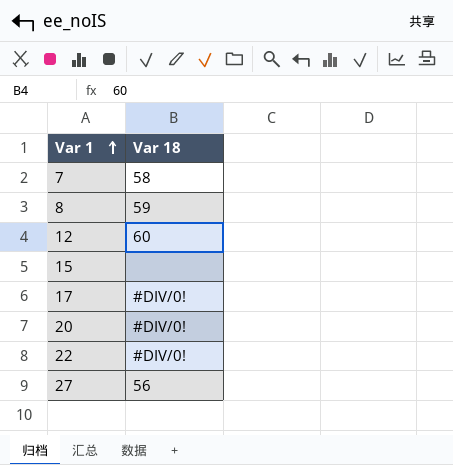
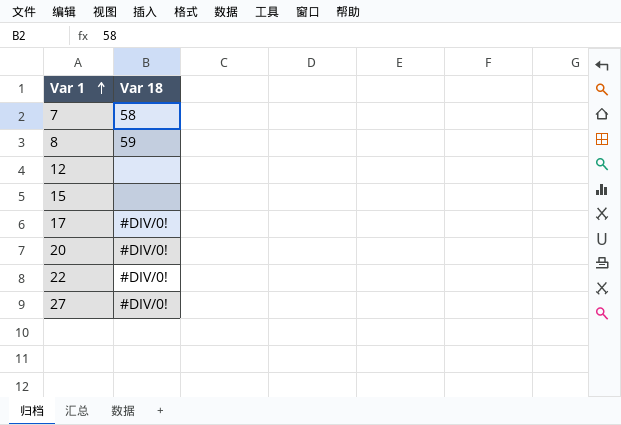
12 | Var 18: 60 -> none
27 | Var 18: 56 -> #DIV/0!

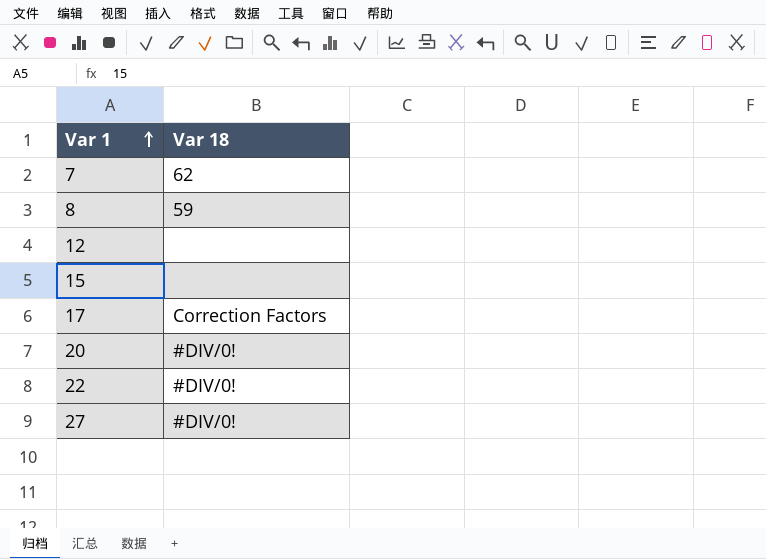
7 | Var 18: 58 -> 62
17 | Var 18: #DIV/0! -> Correction Factors

